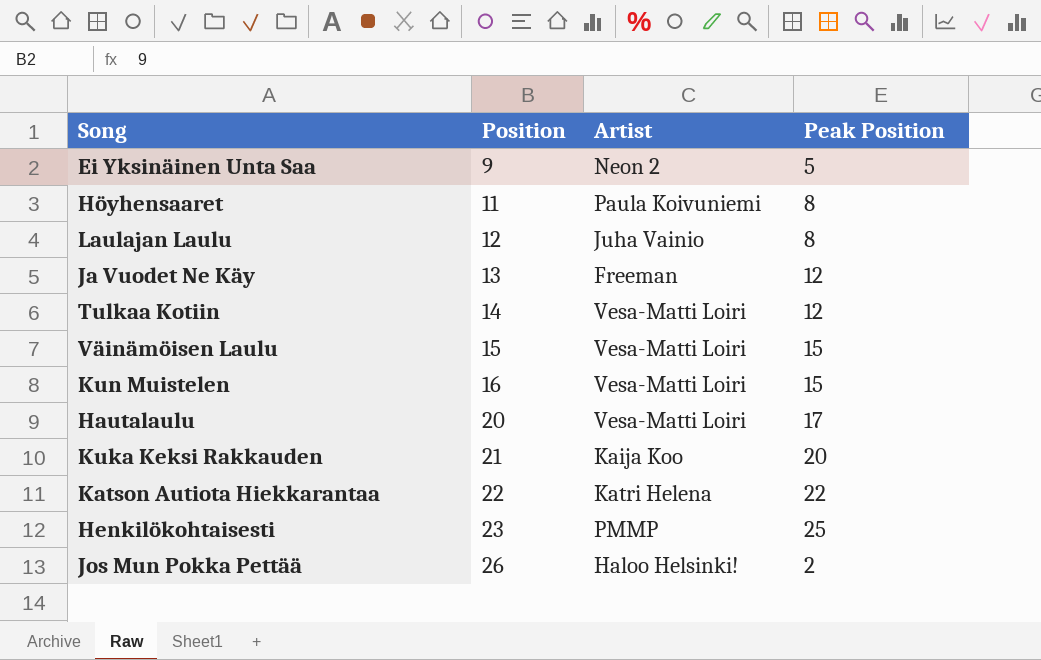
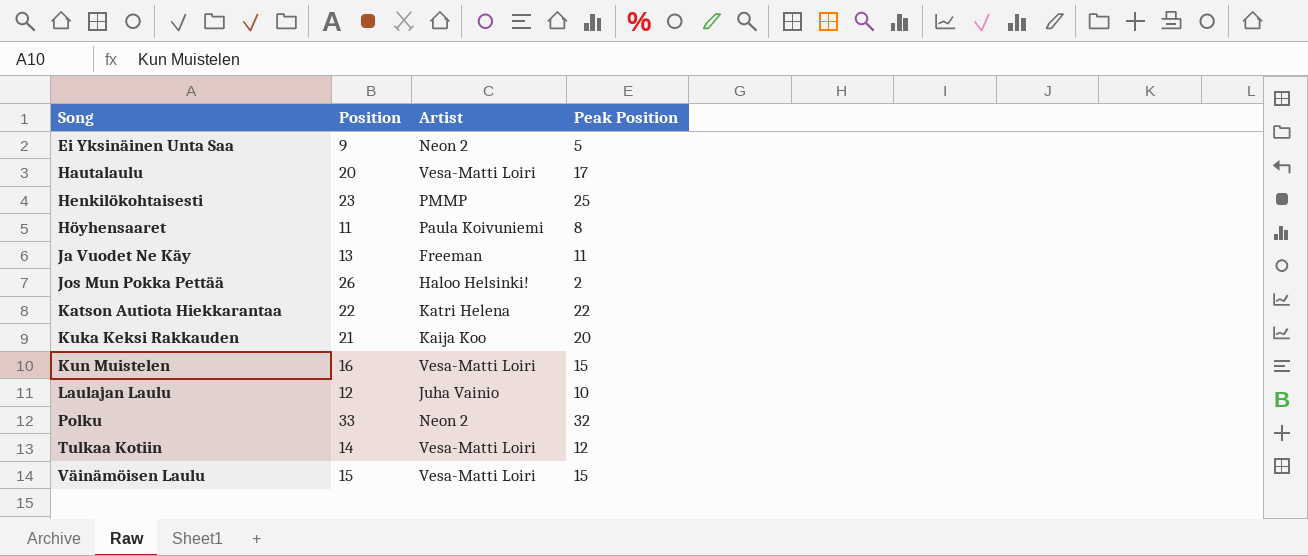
row order: Position ascending -> Song ascending
Ja Vuodet Ne Käy | Peak Position: 12 -> 11
Laulajan Laulu | Peak Position: 8 -> 10
row Polku: none -> 33 | Neon 2 | 32

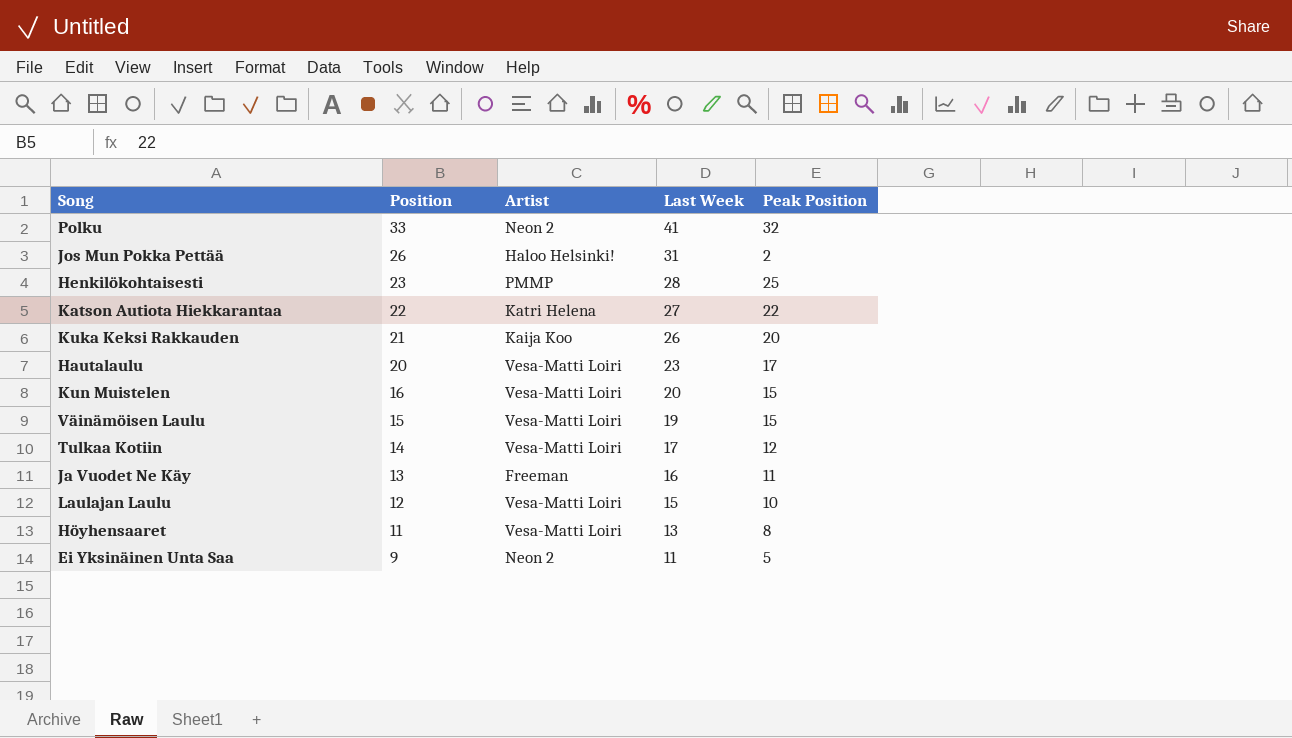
row order: Song ascending -> Position descending
column Last Week | position: none -> 4
Laulajan Laulu | Artist: Juha Vainio -> Vesa-Matti Loiri
Höyhensaaret | Artist: Paula Koivuniemi -> Vesa-Matti Loiri

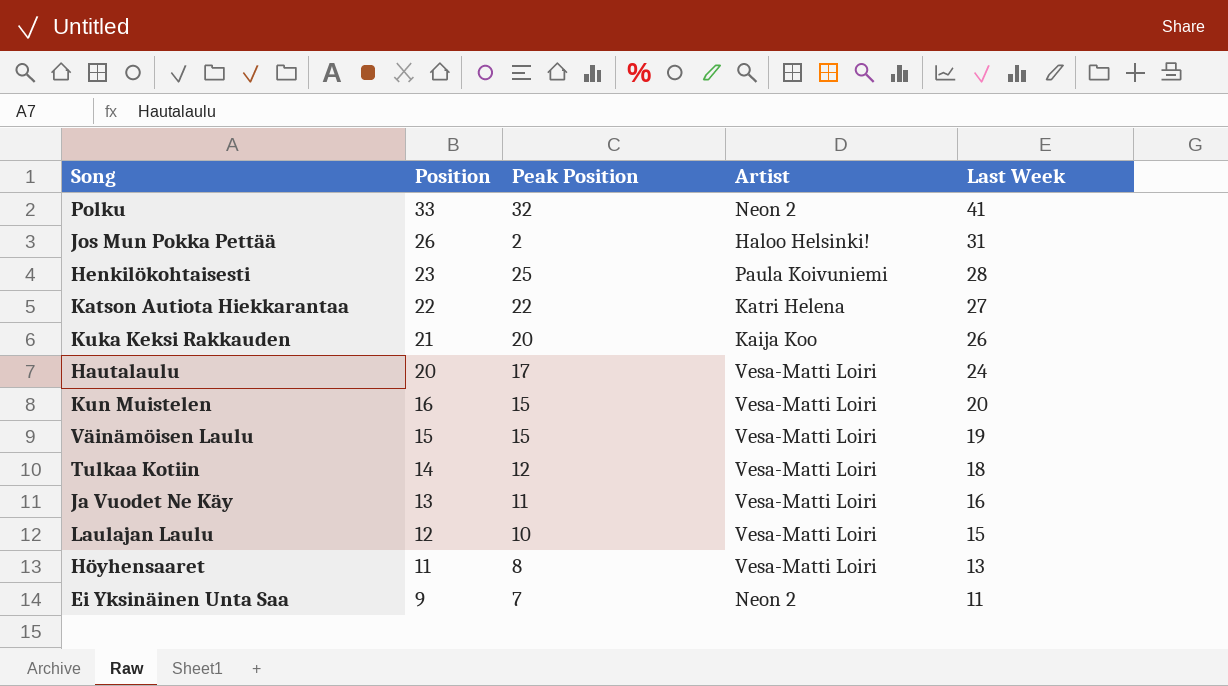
column Peak Position | position: 5 -> 3
Henkilökohtaisesti | Artist: PMMP -> Paula Koivuniemi
Hautalaulu | Last Week: 23 -> 24
Tulkaa Kotiin | Last Week: 17 -> 18
Ja Vuodet Ne Käy | Artist: Freeman -> Vesa-Matti Loiri
Ei Yksinäinen Unta Saa | Peak Position: 5 -> 7

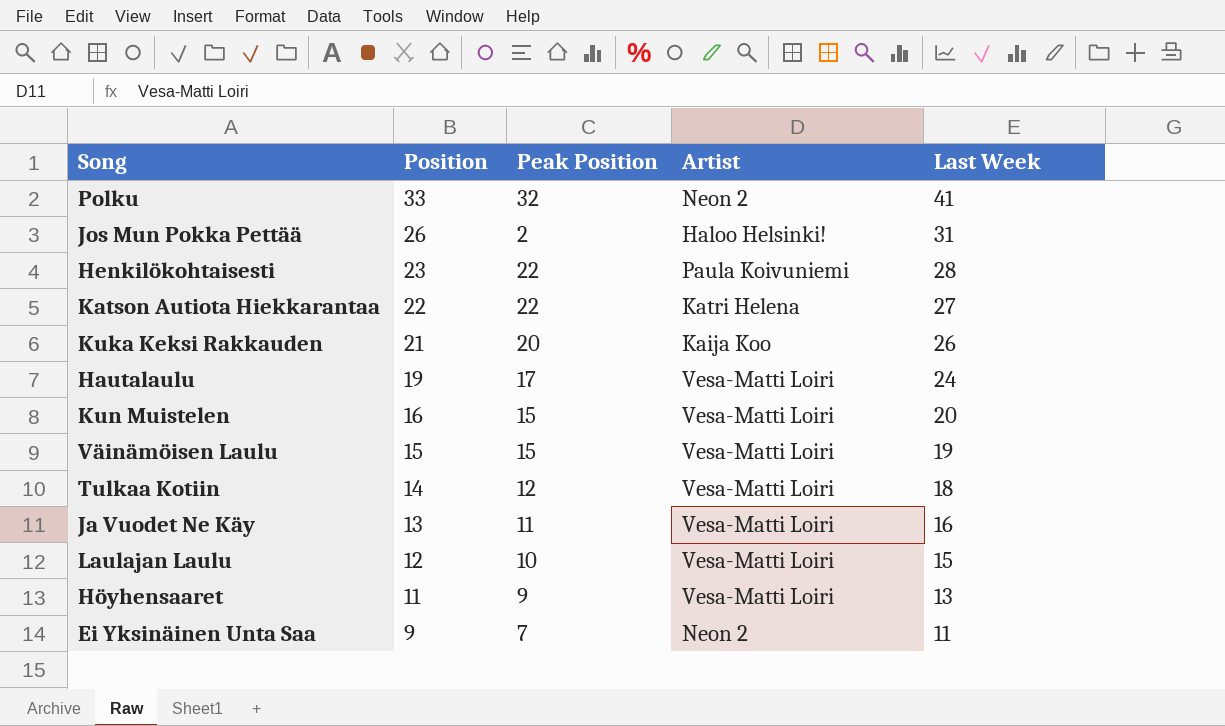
Henkilökohtaisesti | Peak Position: 25 -> 22
Hautalaulu | Position: 20 -> 19
Höyhensaaret | Peak Position: 8 -> 9

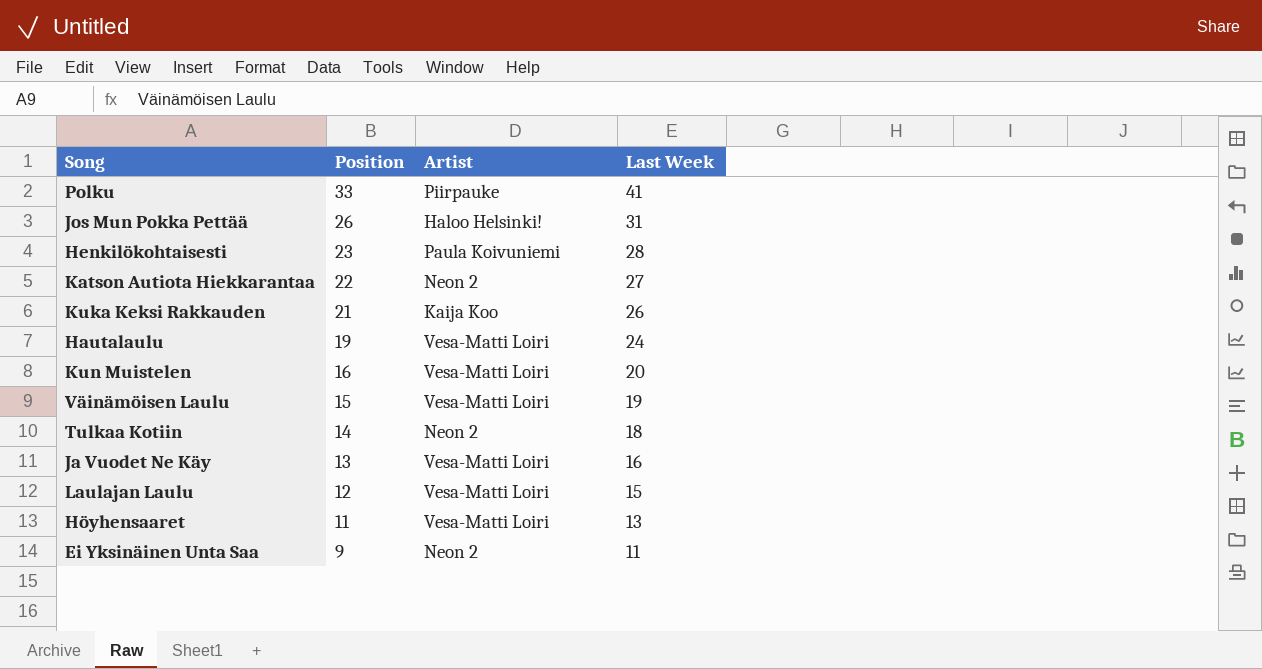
column Peak Position | position: 3 -> none
Polku | Artist: Neon 2 -> Piirpauke
Katson Autiota Hiekkarantaa | Artist: Katri Helena -> Neon 2
Tulkaa Kotiin | Artist: Vesa-Matti Loiri -> Neon 2

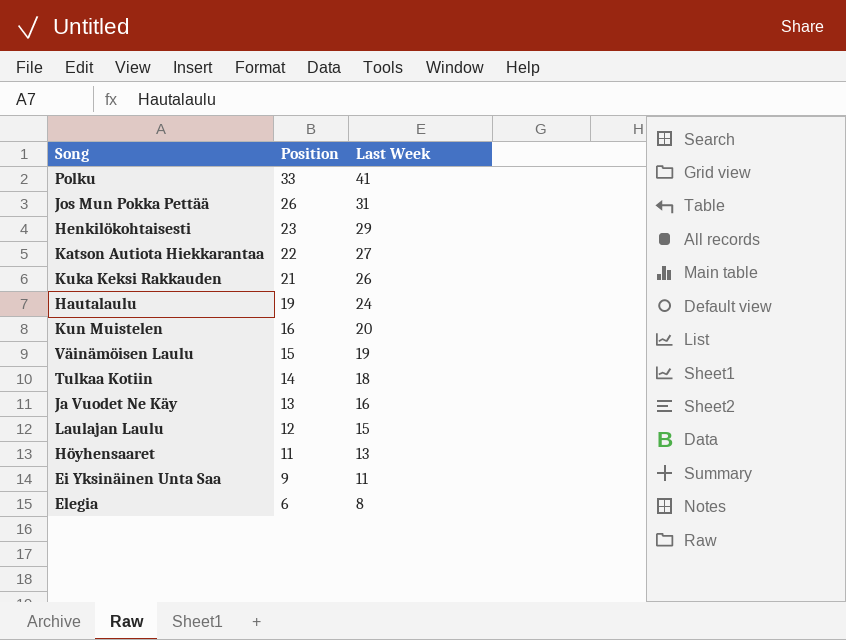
column Artist | position: 3 -> none
Henkilökohtaisesti | Last Week: 28 -> 29
row Elegia: none -> 6 | 8

